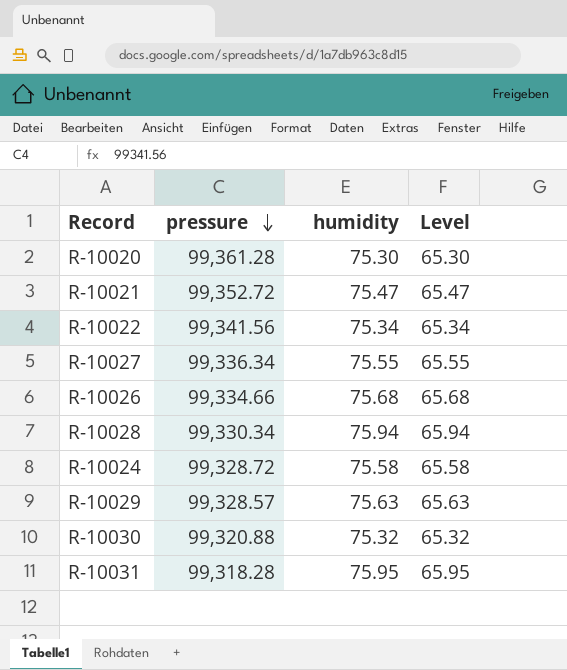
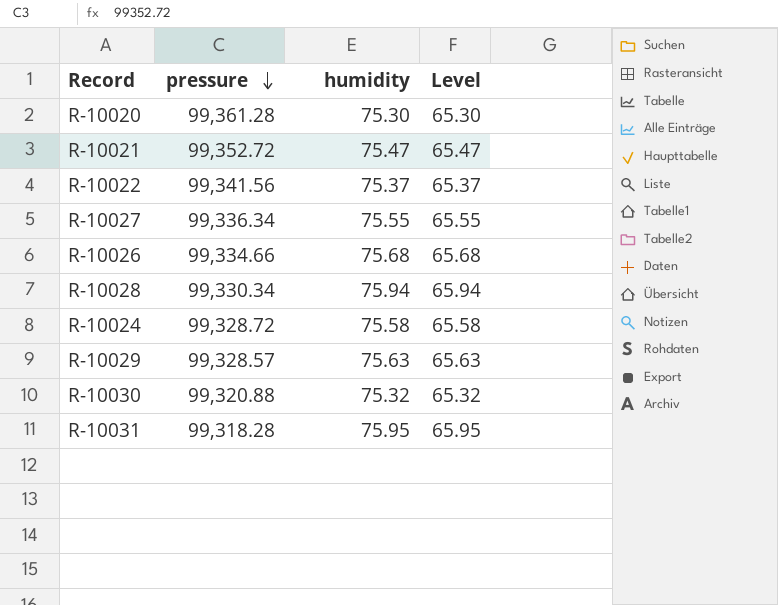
R-10022 | humidity: 75.34 -> 75.37
R-10022 | Level: 65.34 -> 65.37

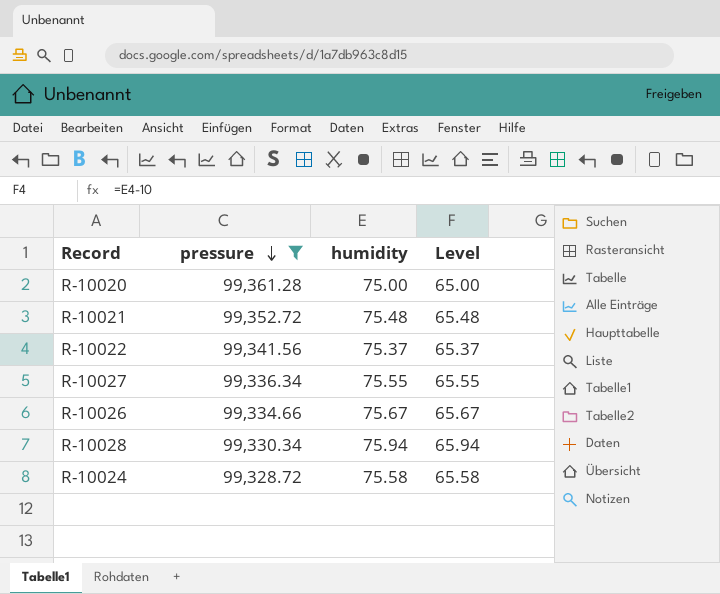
filter: none -> pressure >= 99,328.72
R-10020 | humidity: 75.30 -> 75.00
R-10020 | Level: 65.30 -> 65.00
R-10021 | humidity: 75.47 -> 75.48
R-10021 | Level: 65.47 -> 65.48
R-10026 | humidity: 75.68 -> 75.67
R-10026 | Level: 65.68 -> 65.67

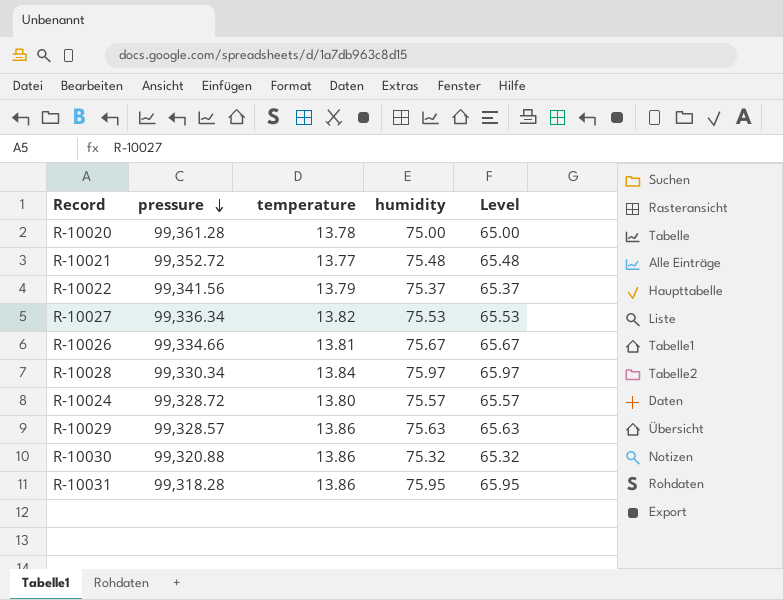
filter: pressure >= 99,328.72 -> none
column temperature | position: none -> 3
R-10027 | humidity: 75.55 -> 75.53
R-10027 | Level: 65.55 -> 65.53
R-10028 | humidity: 75.94 -> 75.97
R-10028 | Level: 65.94 -> 65.97
R-10024 | humidity: 75.58 -> 75.57
R-10024 | Level: 65.58 -> 65.57

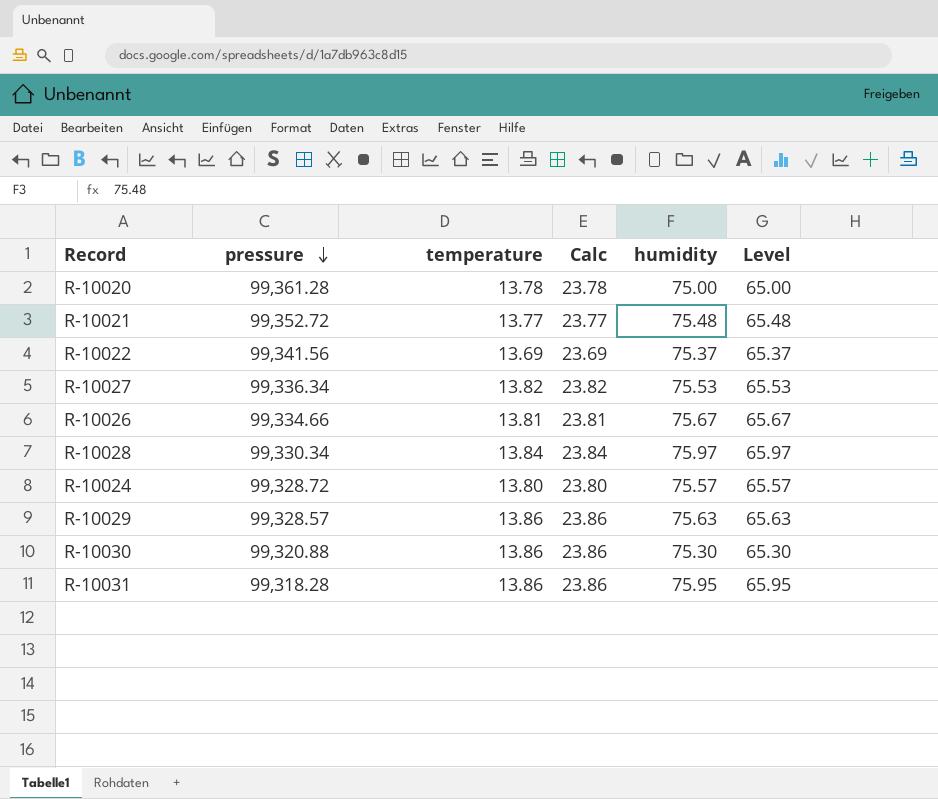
column Calc | formula: none -> [temperature] + 10
R-10022 | temperature: 13.79 -> 13.69
R-10030 | humidity: 75.32 -> 75.30
R-10030 | Level: 65.32 -> 65.30

